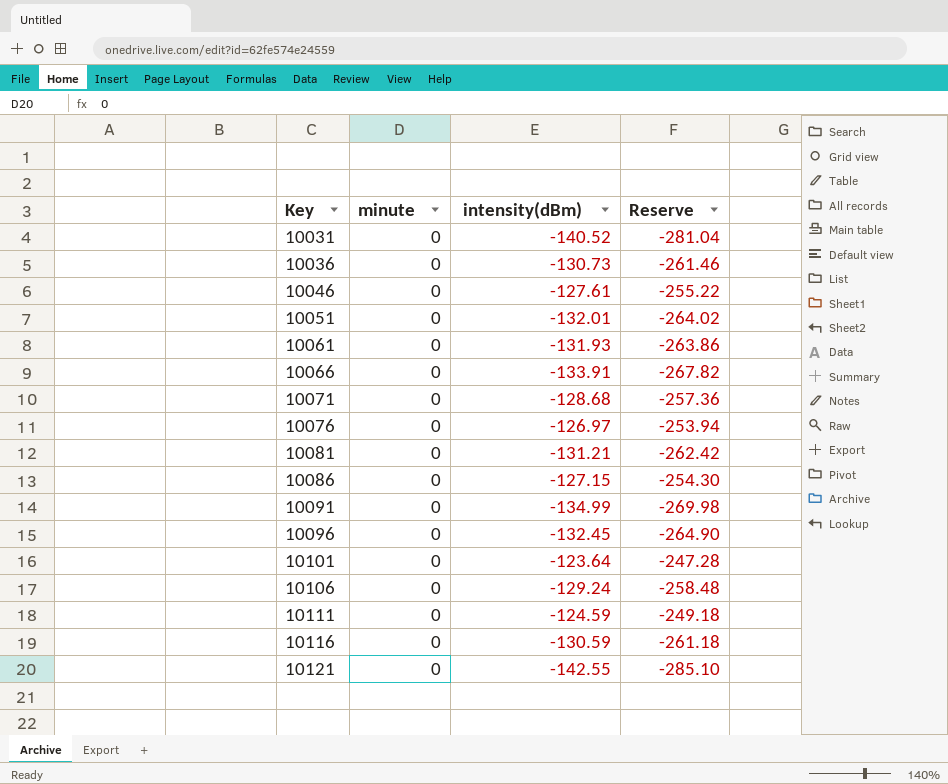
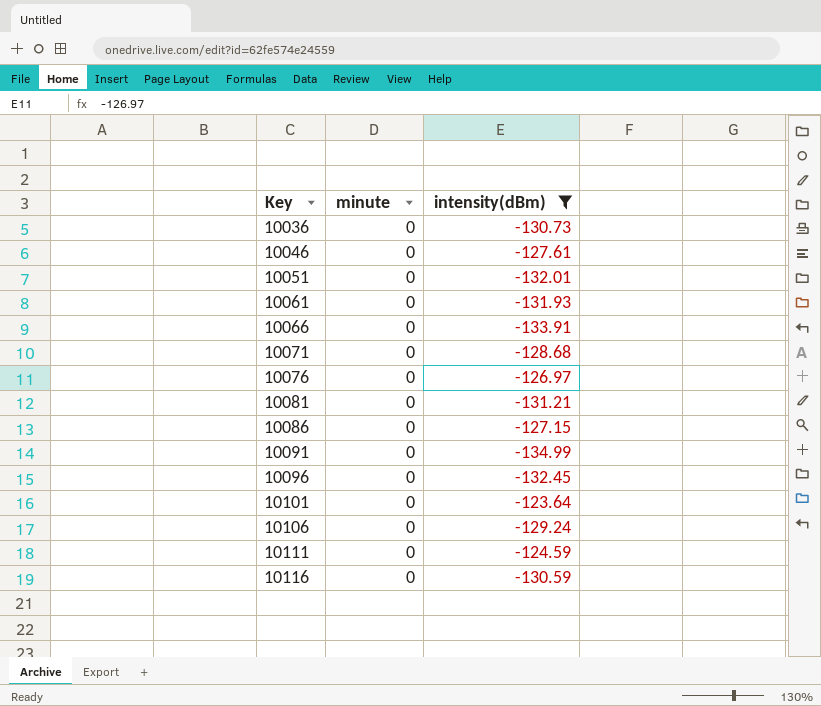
filter: none -> intensity(dBm) >= -134.99
column Reserve | formula: [intensity(dBm)] * 2 -> none

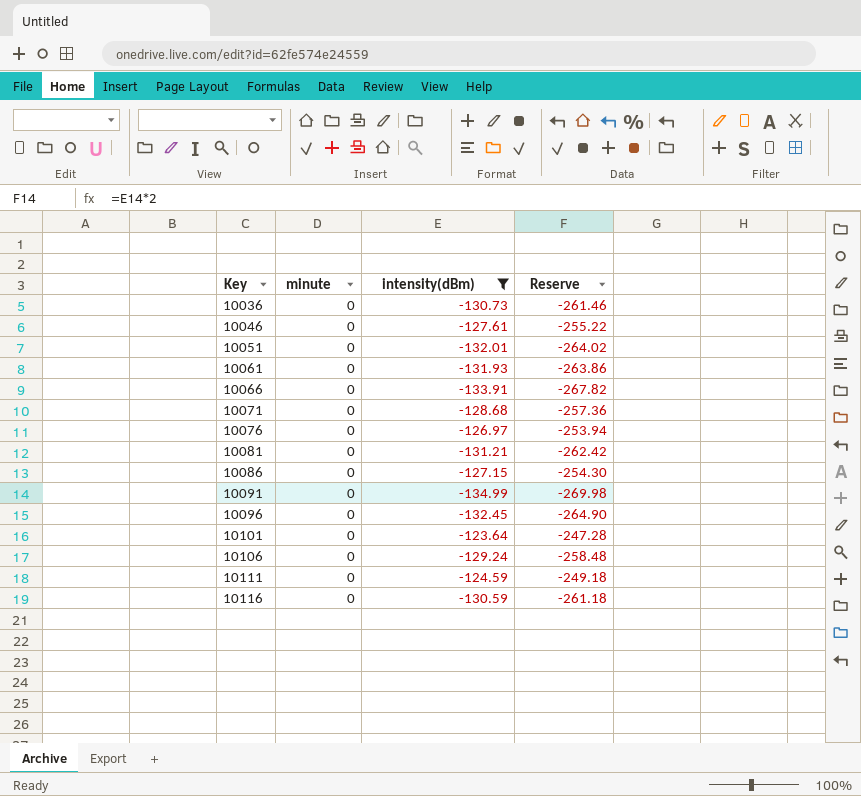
column Reserve | formula: none -> [intensity(dBm)] * 2

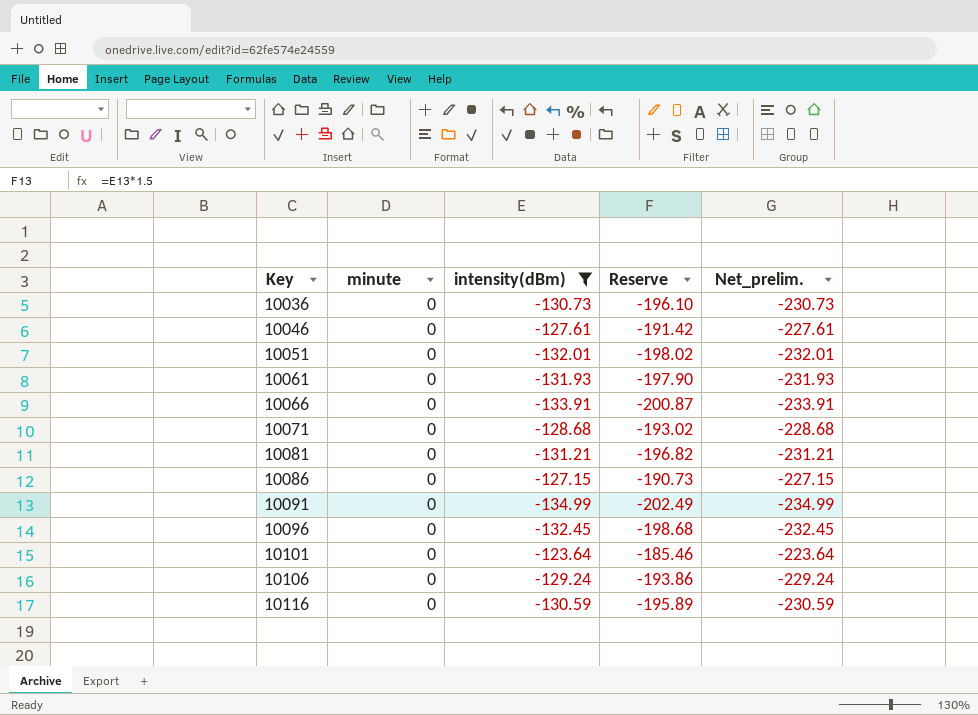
column Reserve | formula: [intensity(dBm)] * 2 -> [intensity(dBm)] * 1.5
column Net_prelim. | formula: none -> [intensity(dBm)] - 100
row 10076: 0 | -126.97 | -253.94 -> none
row 10111: 0 | -124.59 | -249.18 -> none

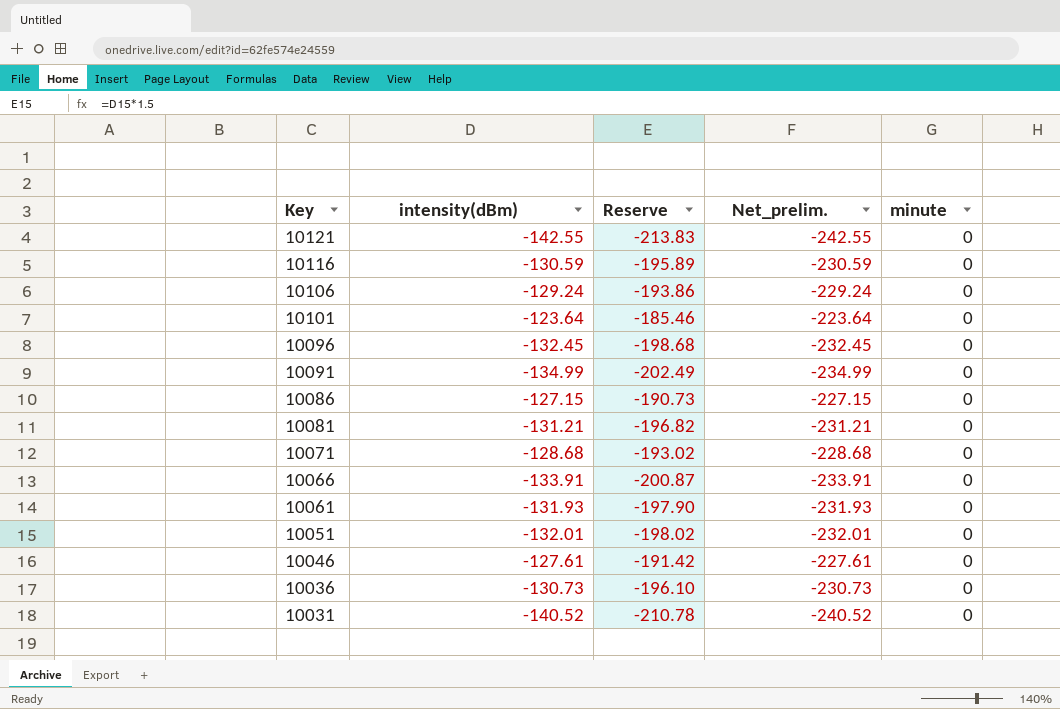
filter: intensity(dBm) >= -134.99 -> none
row order: Key ascending -> Key descending
column minute | position: 2 -> 5

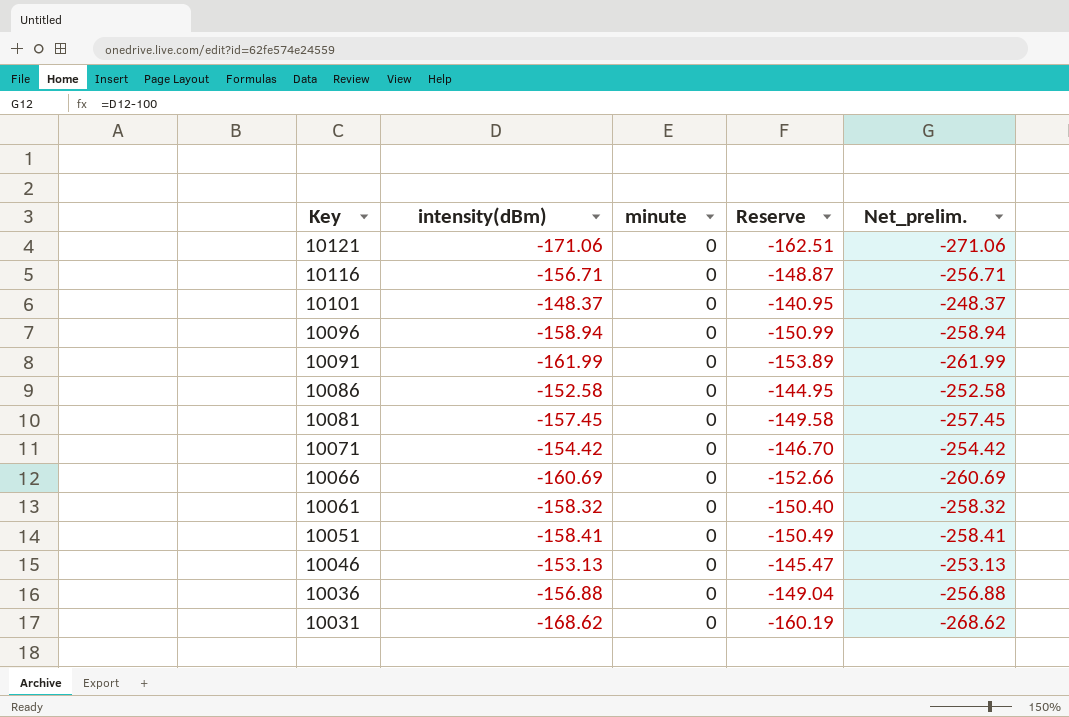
column minute | position: 5 -> 3
column Reserve | formula: [intensity(dBm)] * 1.5 -> [intensity(dBm)] * 0.95
row 10106: -129.24 | -193.86 | -229.24 | 0 -> none
10121 | intensity(dBm): -142.55 -> -171.06
10121 | Net_prelim.: -242.55 -> -271.06
10116 | intensity(dBm): -130.59 -> -156.71
10116 | Net_prelim.: -230.59 -> -256.71
10101 | intensity(dBm): -123.64 -> -148.37
10101 | Net_prelim.: -223.64 -> -248.37
10096 | intensity(dBm): -132.45 -> -158.94
10096 | Net_prelim.: -232.45 -> -258.94
10091 | intensity(dBm): -134.99 -> -161.99
10091 | Net_prelim.: -234.99 -> -261.99
10086 | intensity(dBm): -127.15 -> -152.58
10086 | Net_prelim.: -227.15 -> -252.58
10081 | intensity(dBm): -131.21 -> -157.45
10081 | Net_prelim.: -231.21 -> -257.45
10071 | intensity(dBm): -128.68 -> -154.42
10071 | Net_prelim.: -228.68 -> -254.42
10066 | intensity(dBm): -133.91 -> -160.69
10066 | Net_prelim.: -233.91 -> -260.69
10061 | intensity(dBm): -131.93 -> -158.32
10061 | Net_prelim.: -231.93 -> -258.32
10051 | intensity(dBm): -132.01 -> -158.41
10051 | Net_prelim.: -232.01 -> -258.41
10046 | intensity(dBm): -127.61 -> -153.13
10046 | Net_prelim.: -227.61 -> -253.13
10036 | intensity(dBm): -130.73 -> -156.88
10036 | Net_prelim.: -230.73 -> -256.88
10031 | intensity(dBm): -140.52 -> -168.62
10031 | Net_prelim.: -240.52 -> -268.62

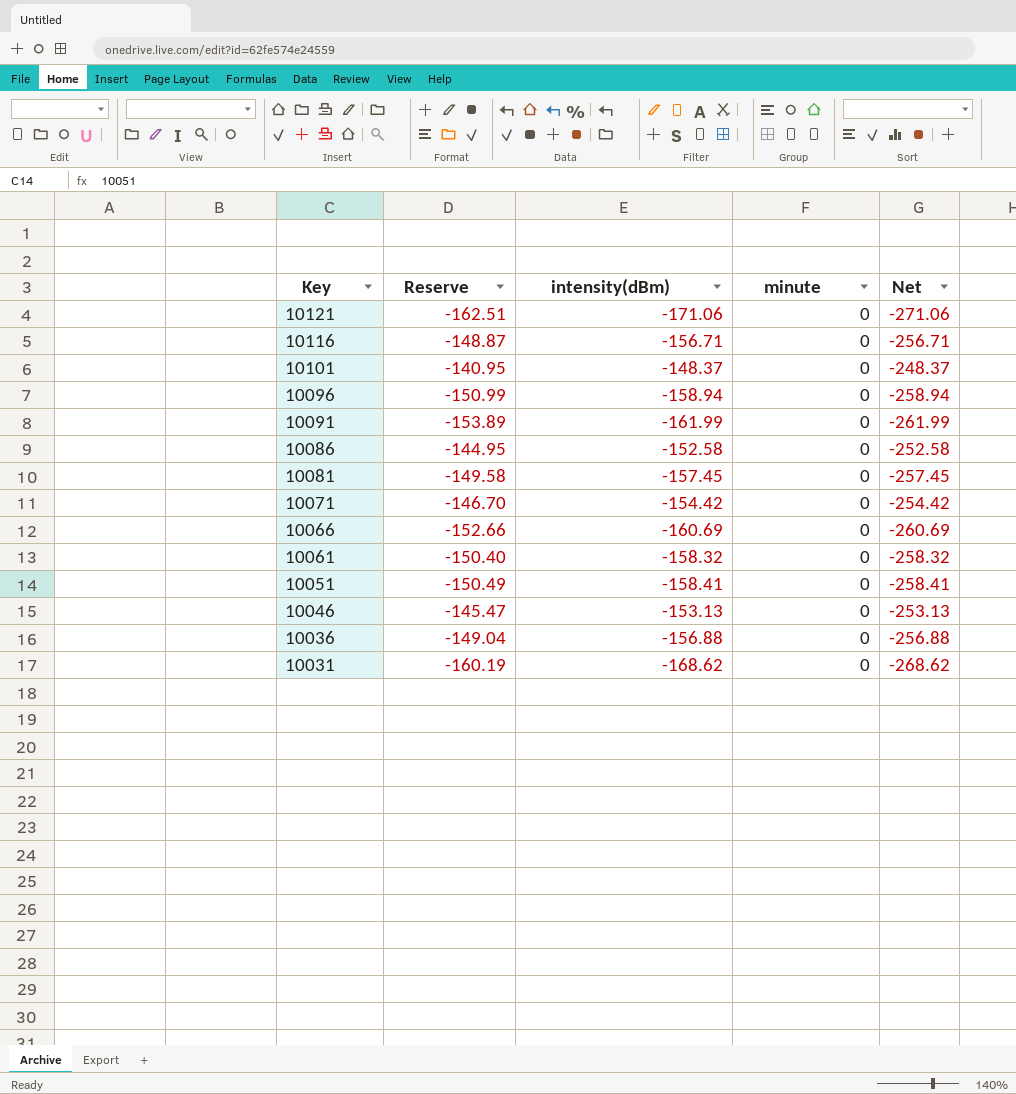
column Reserve | position: 4 -> 2
column name: Net_prelim. -> Net

